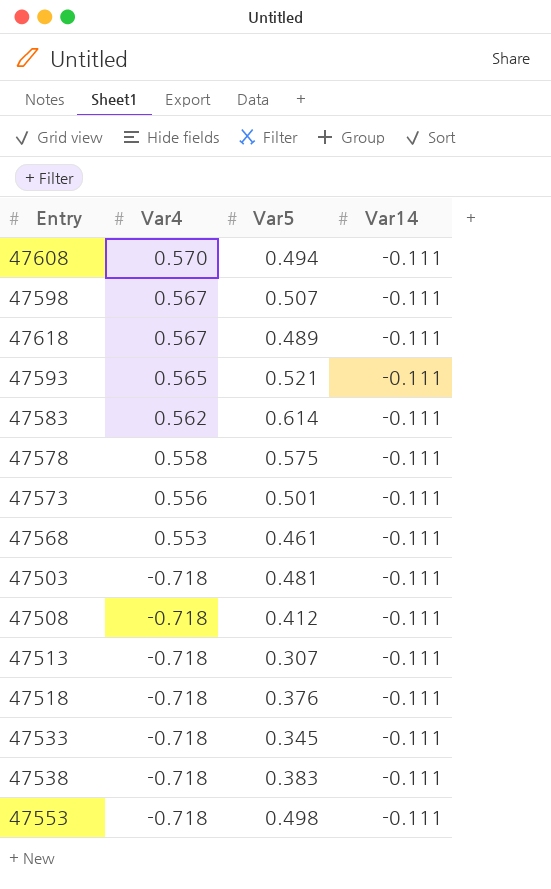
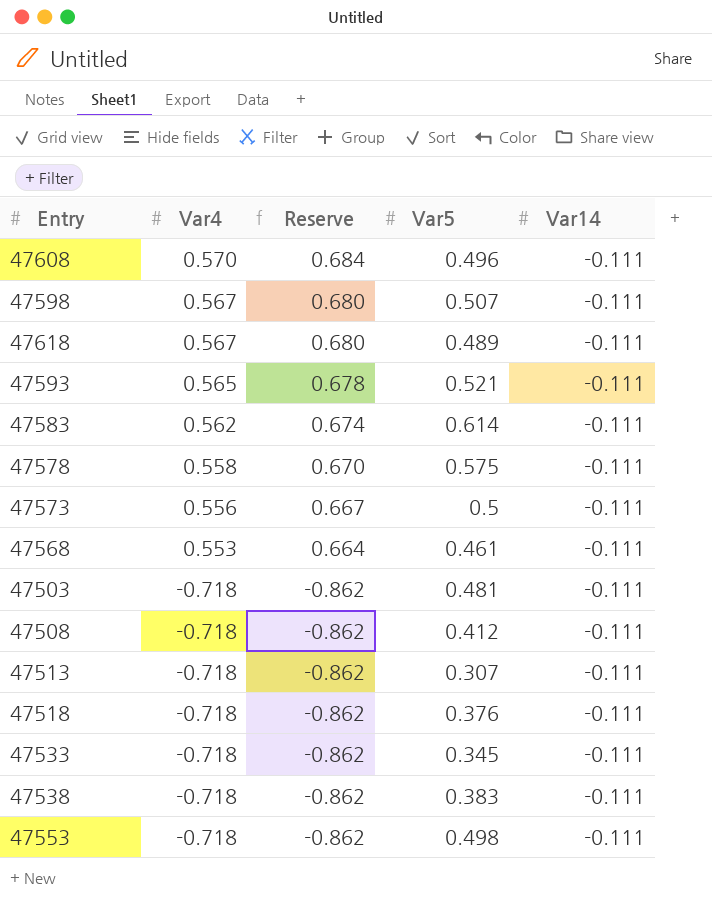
column Reserve | formula: none -> [Var4] * 1.2
47608 | Var5: 0.494 -> 0.496
47573 | Var5: 0.501 -> 0.5

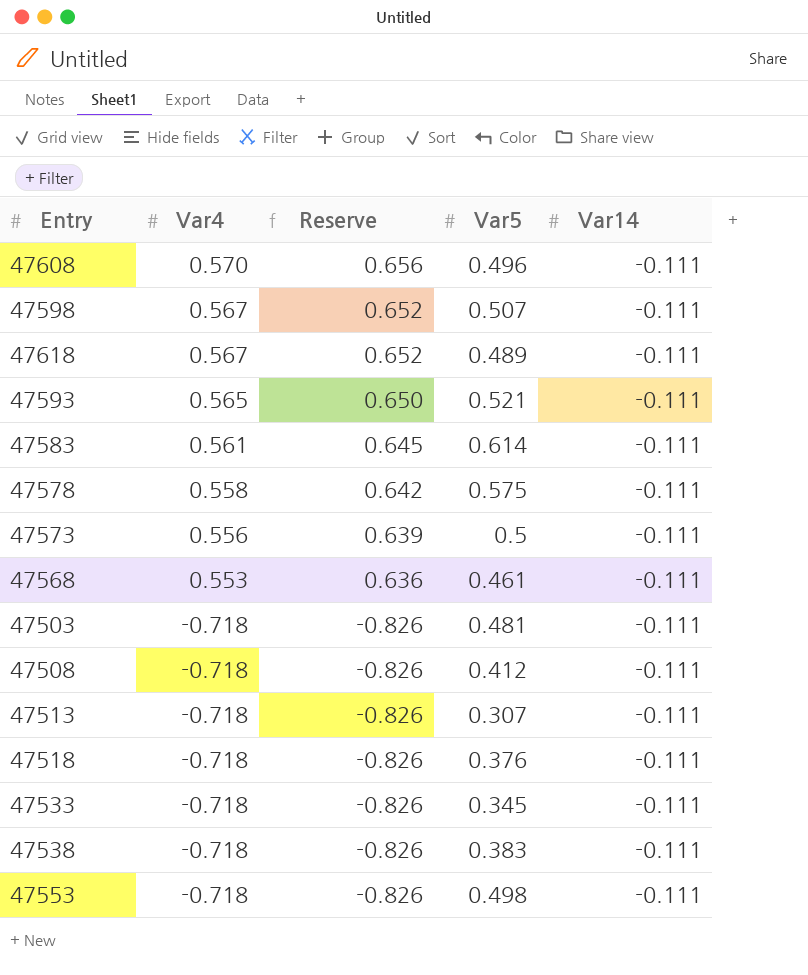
column Reserve | formula: [Var4] * 1.2 -> [Var4] * 1.15
47583 | Var4: 0.562 -> 0.561

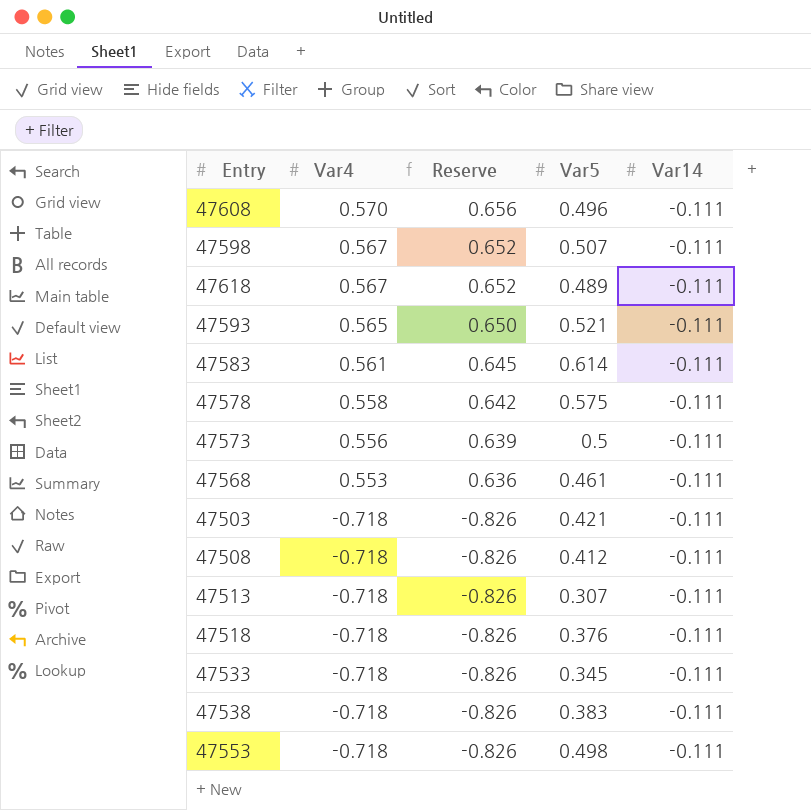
47503 | Var5: 0.481 -> 0.421

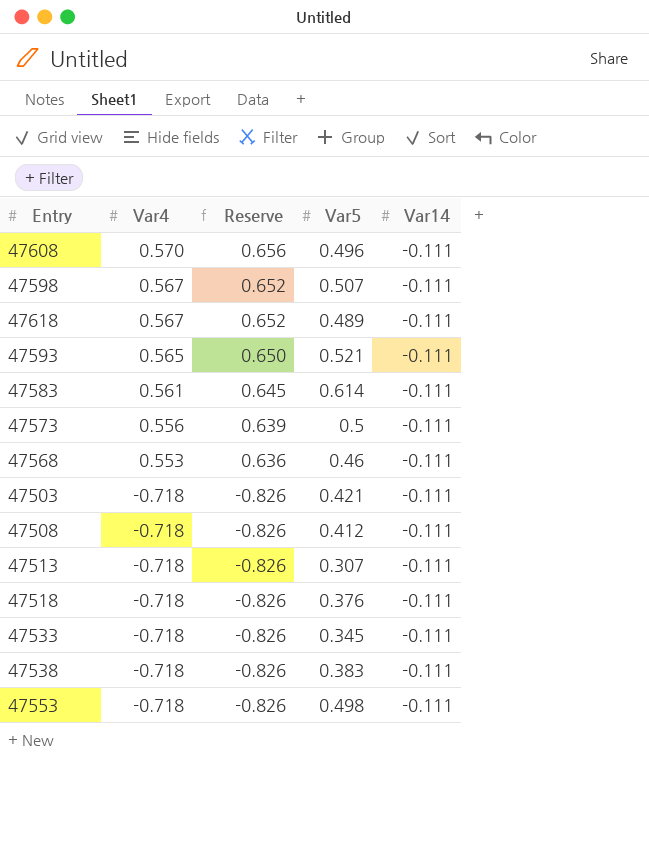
row 47578: 0.558 | 0.642 | 0.575 | -0.111 -> none
47568 | Var5: 0.461 -> 0.46

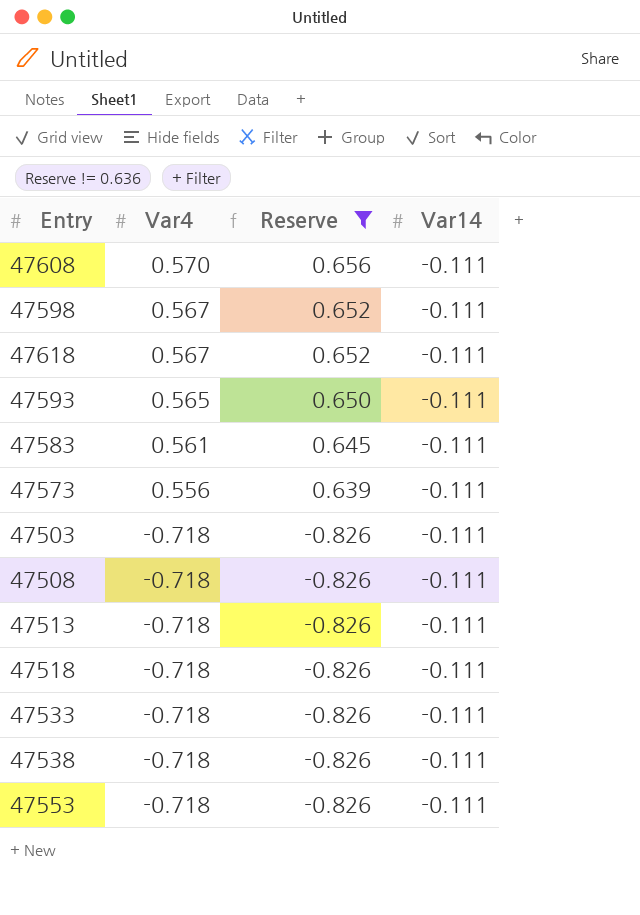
filter: none -> Reserve != 0.636
column Var5 | position: 4 -> none

